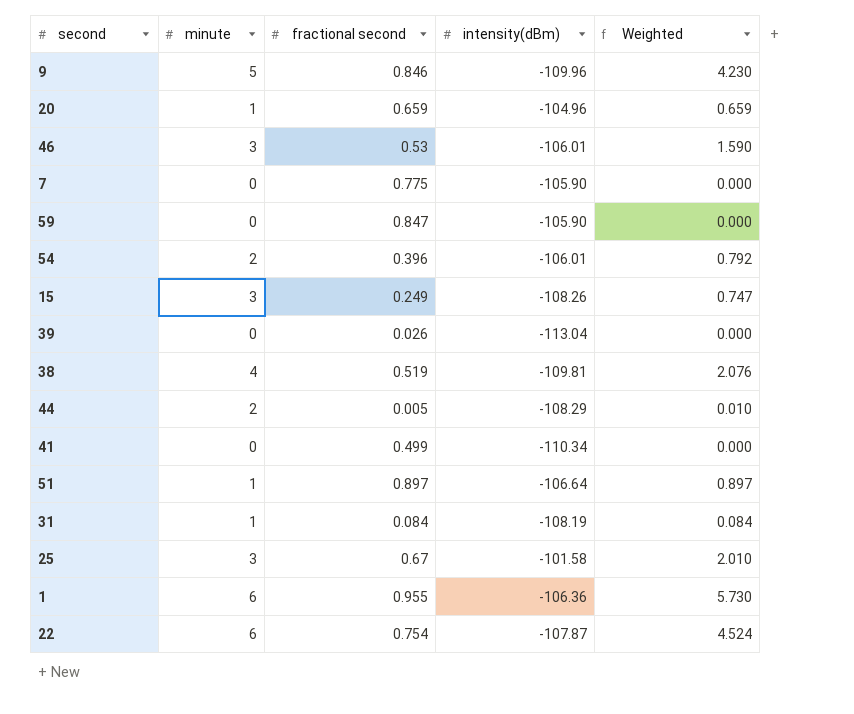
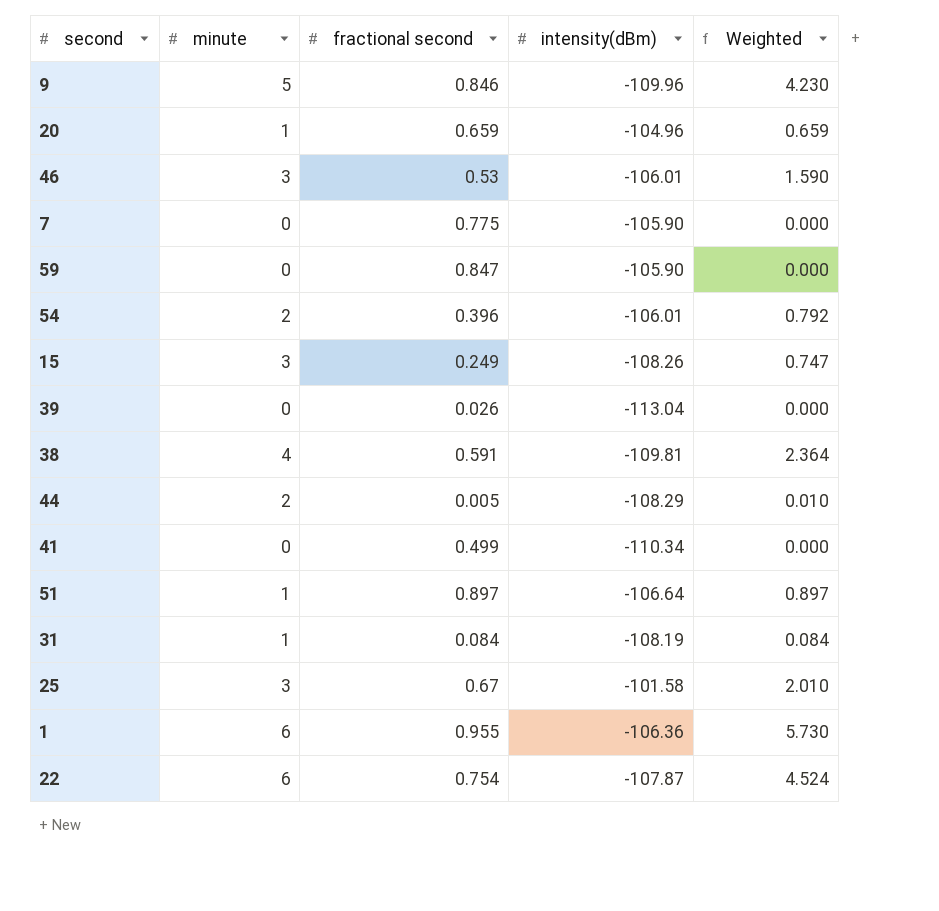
38 | fractional second: 0.519 -> 0.591
38 | Weighted: 2.076 -> 2.364

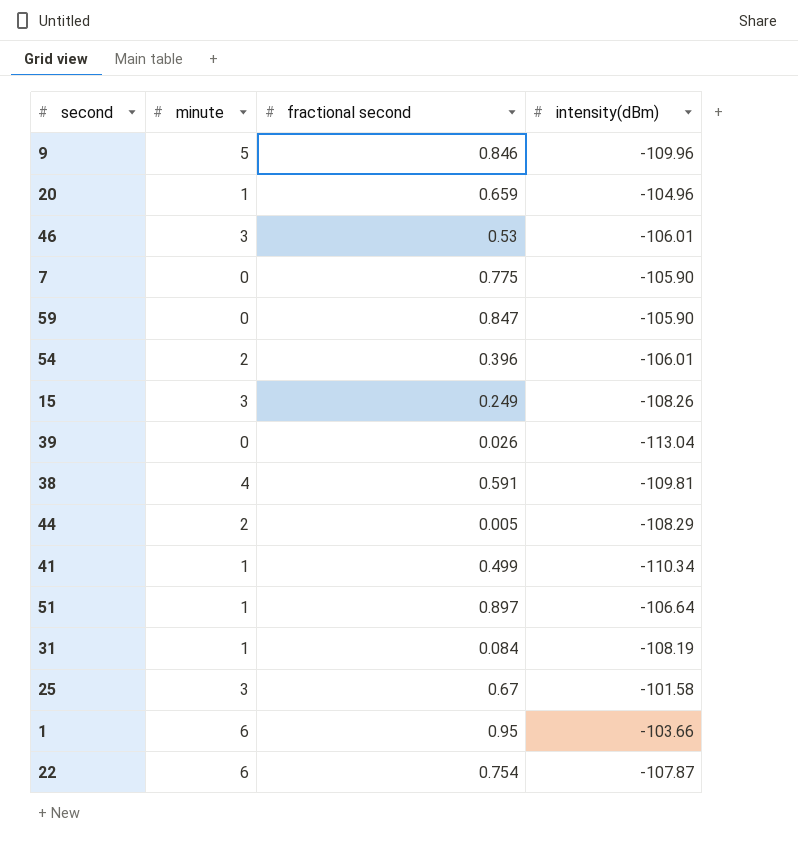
column Weighted | formula: [minute] * [fractional second] -> none
41 | minute: 0 -> 1
1 | fractional second: 0.955 -> 0.95
1 | intensity(dBm): -106.36 -> -103.66

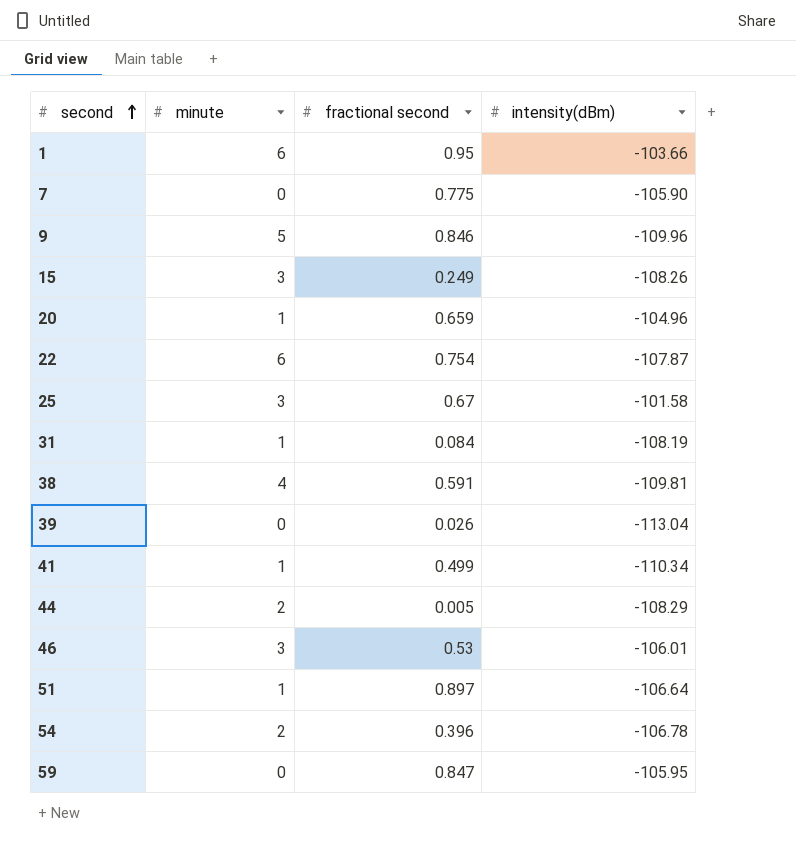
row order: none -> second ascending
54 | intensity(dBm): -106.01 -> -106.78
59 | intensity(dBm): -105.90 -> -105.95

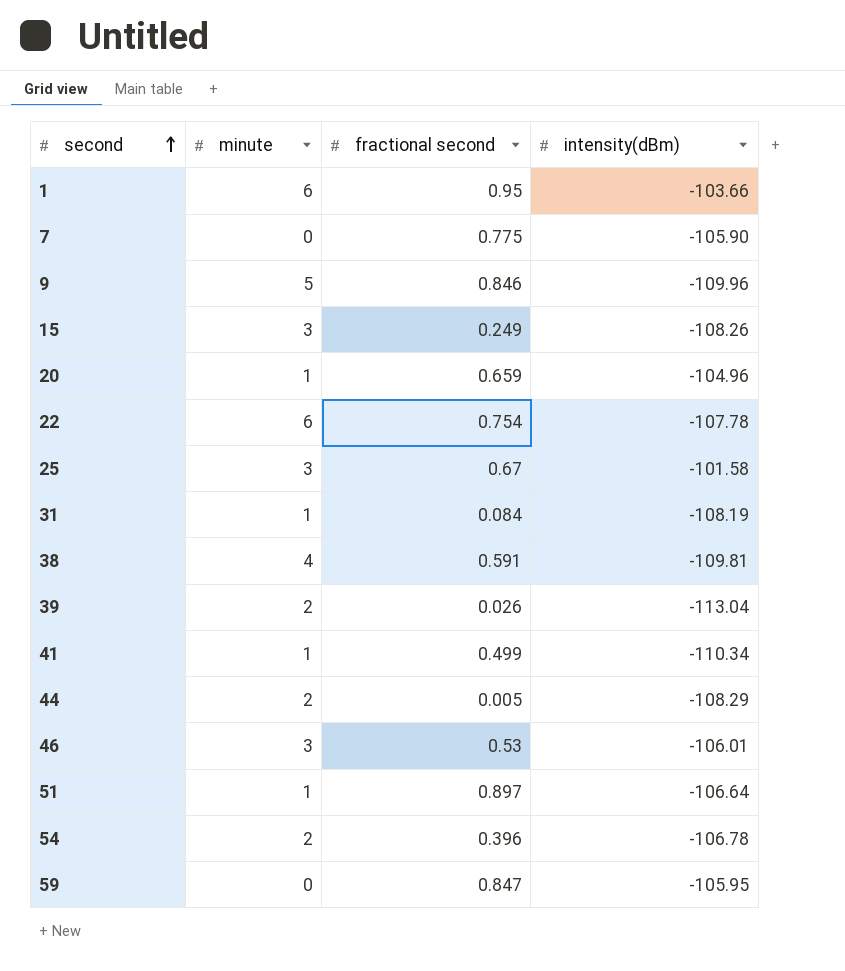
22 | intensity(dBm): -107.87 -> -107.78
39 | minute: 0 -> 2

